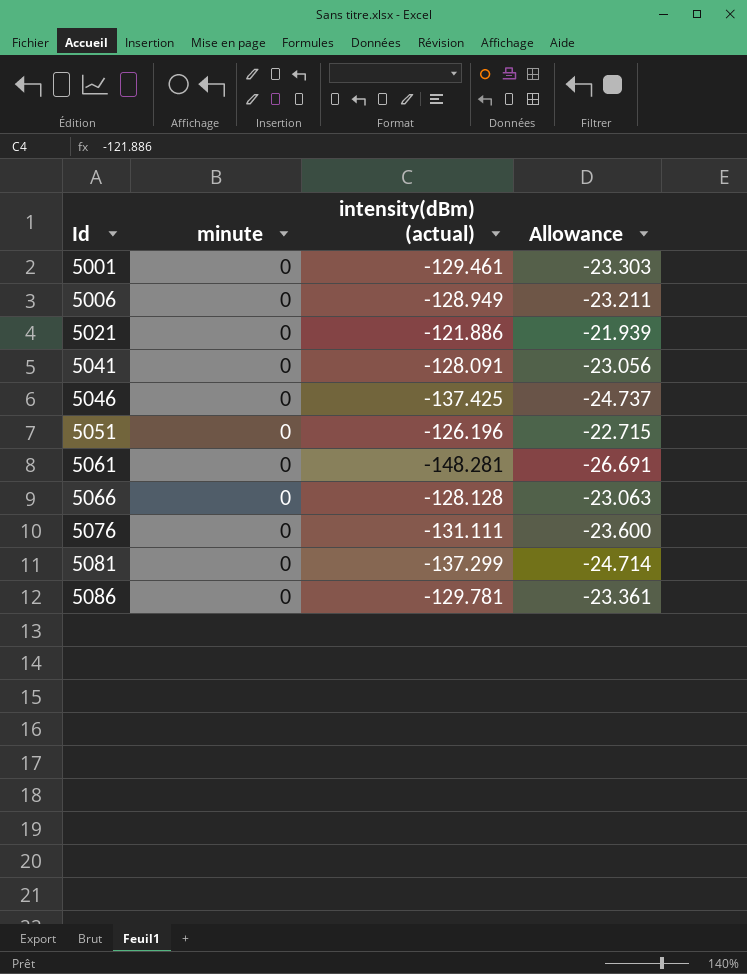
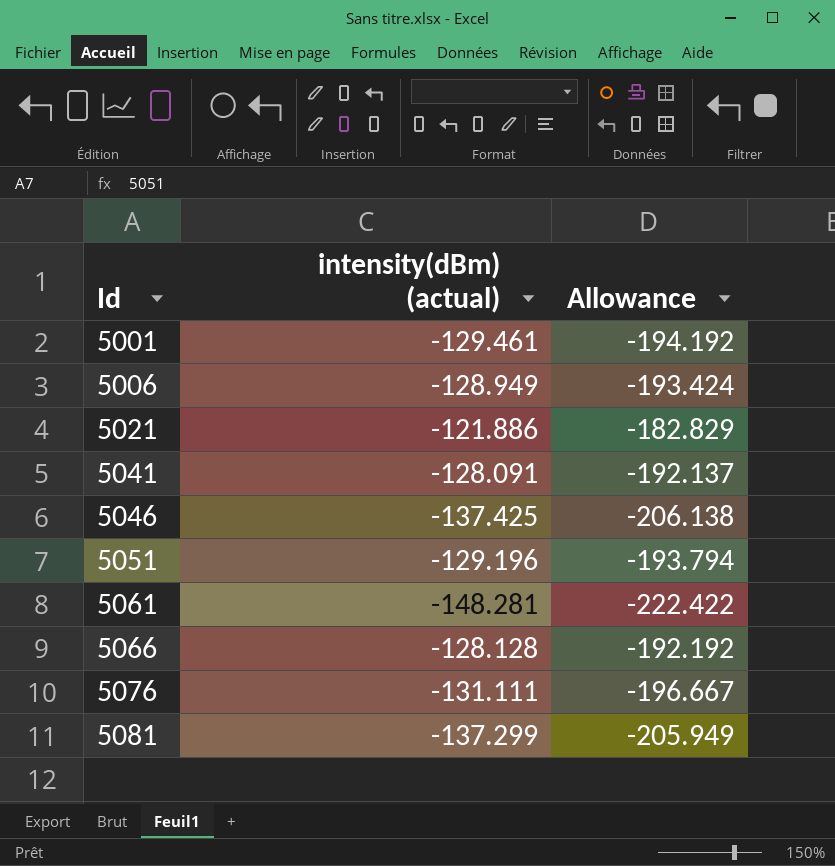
column minute | position: 2 -> none
column Allowance | formula: [intensity(dBm) (actual)] * 0.18 -> [intensity(dBm) (actual)] * 1.5
row 5086: 0 | -129.781 | -23.361 -> none
5051 | intensity(dBm) (actual): -126.196 -> -129.196

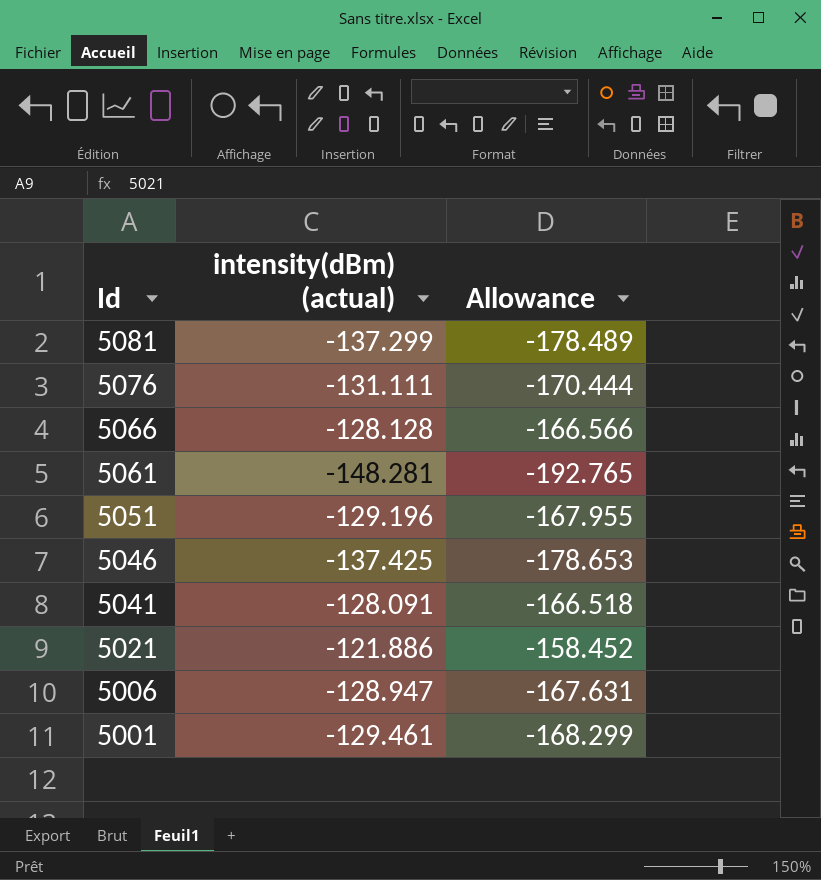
row order: Id ascending -> Id descending
column Allowance | formula: [intensity(dBm) (actual)] * 1.5 -> [intensity(dBm) (actual)] * 1.3
5006 | intensity(dBm) (actual): -128.949 -> -128.947

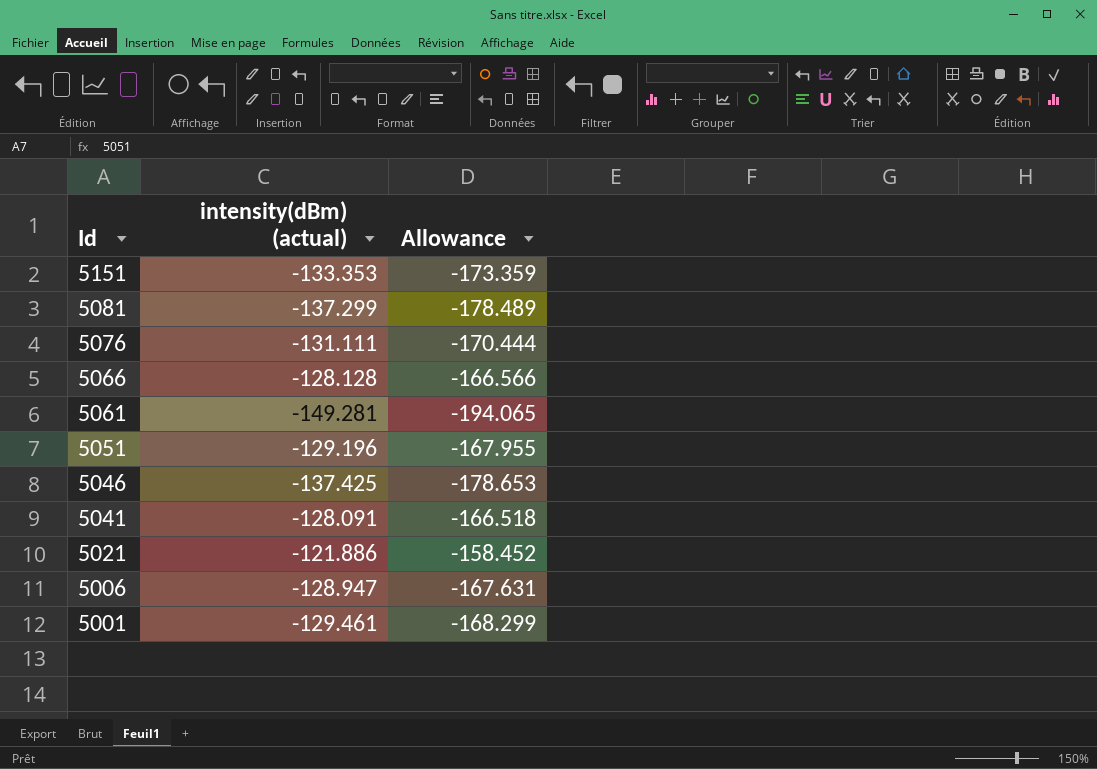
row 5151: none -> -133.353 | -173.359
5061 | intensity(dBm) (actual): -148.281 -> -149.281
5061 | Allowance: -192.765 -> -194.065

